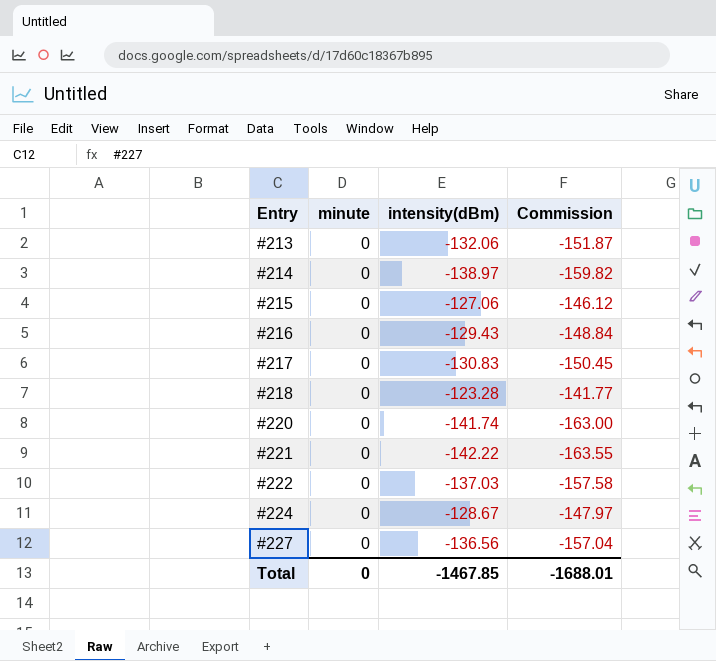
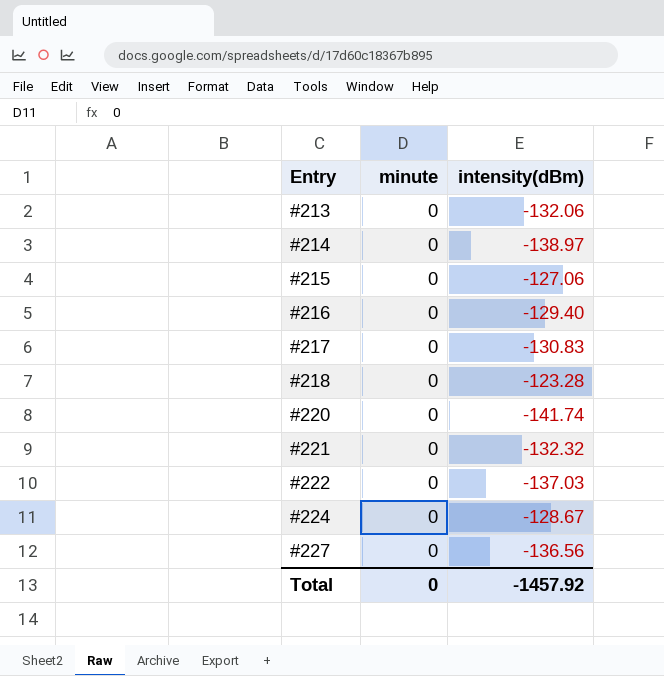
column Commission | formula: [intensity(dBm)] * 1.15 -> none
#216 | intensity(dBm): -129.43 -> -129.40
#221 | intensity(dBm): -142.22 -> -132.32
Total | intensity(dBm): -1467.85 -> -1457.92

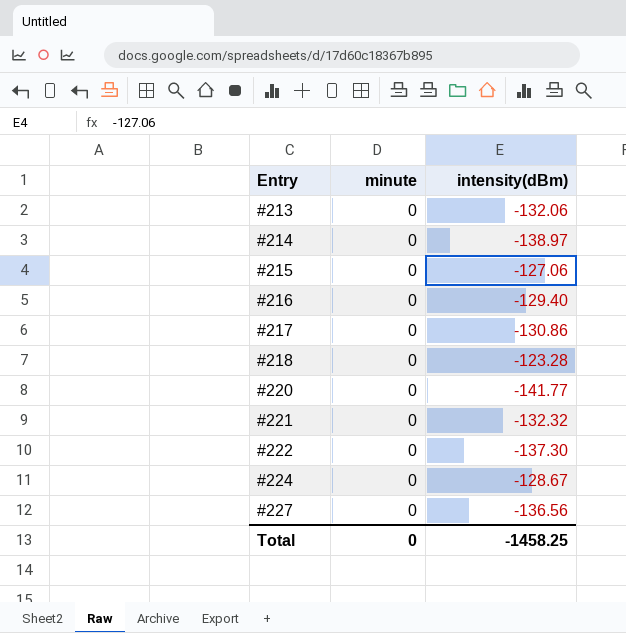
#217 | intensity(dBm): -130.83 -> -130.86
#220 | intensity(dBm): -141.74 -> -141.77
#222 | intensity(dBm): -137.03 -> -137.30
Total | intensity(dBm): -1457.92 -> -1458.25

